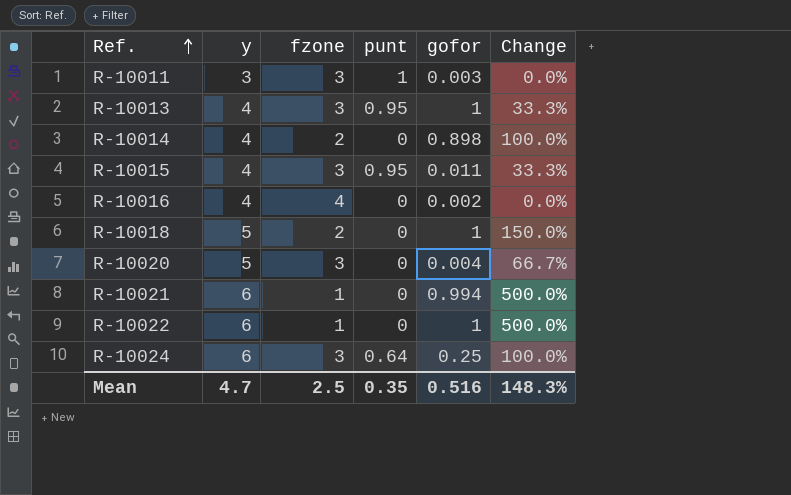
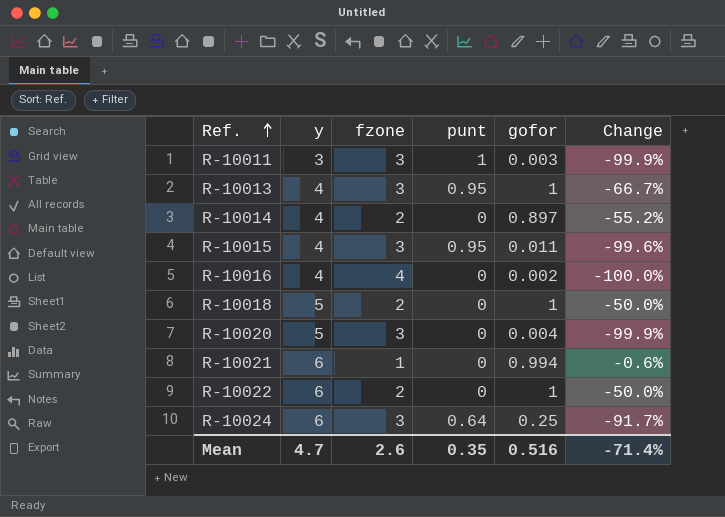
column Change | formula: ([y] - [fzone]) / [fzone] -> ([gofor] - [fzone]) / [fzone]
R-10014 | gofor: 0.898 -> 0.897
R-10022 | fzone: 1 -> 2
Mean | fzone: 2.5 -> 2.6
Mean | Change: 148.3% -> -71.4%

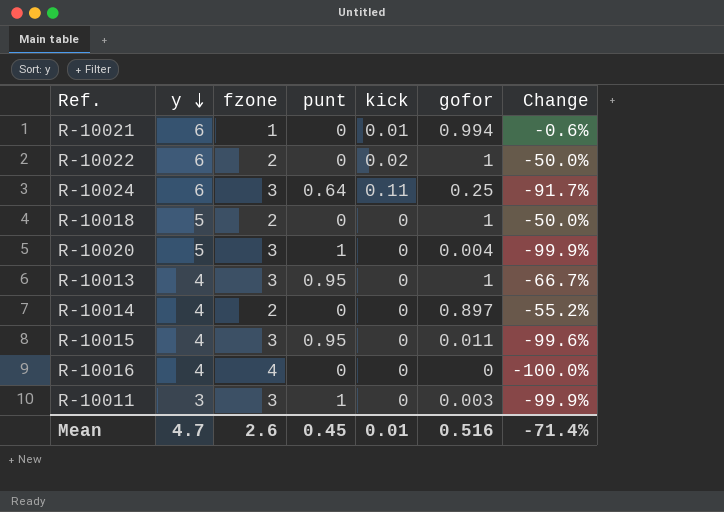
row order: Ref. ascending -> y descending
column kick | position: none -> 5
R-10020 | punt: 0 -> 1
R-10016 | gofor: 0.002 -> 0
Mean | punt: 0.35 -> 0.45

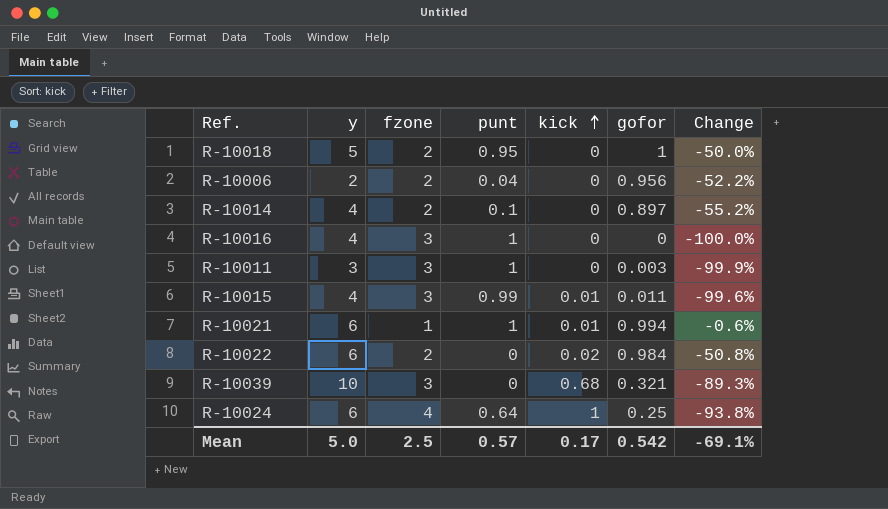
row order: y descending -> kick ascending
row R-10020: 5 | 3 | 1 | 0 | 0.004 | -99.9% -> none
row R-10013: 4 | 3 | 0.95 | 0 | 1 | -66.7% -> none
R-10018 | punt: 0 -> 0.95
row R-10006: none -> 2 | 2 | 0.04 | 0 | 0.956 | -52.2%
R-10014 | punt: 0 -> 0.1
R-10016 | fzone: 4 -> 3
R-10016 | punt: 0 -> 1
R-10015 | punt: 0.95 -> 0.99
R-10015 | kick: 0 -> 0.01
R-10021 | punt: 0 -> 1
R-10022 | gofor: 1 -> 0.984
R-10022 | Change: -50.0% -> -50.8%
row R-10039: none -> 10 | 3 | 0 | 0.68 | 0.321 | -89.3%
R-10024 | fzone: 3 -> 4
R-10024 | kick: 0.11 -> 1
R-10024 | Change: -91.7% -> -93.8%
Mean | y: 4.7 -> 5.0
Mean | fzone: 2.6 -> 2.5
Mean | punt: 0.45 -> 0.57
Mean | kick: 0.01 -> 0.17
Mean | gofor: 0.516 -> 0.542
Mean | Change: -71.4% -> -69.1%

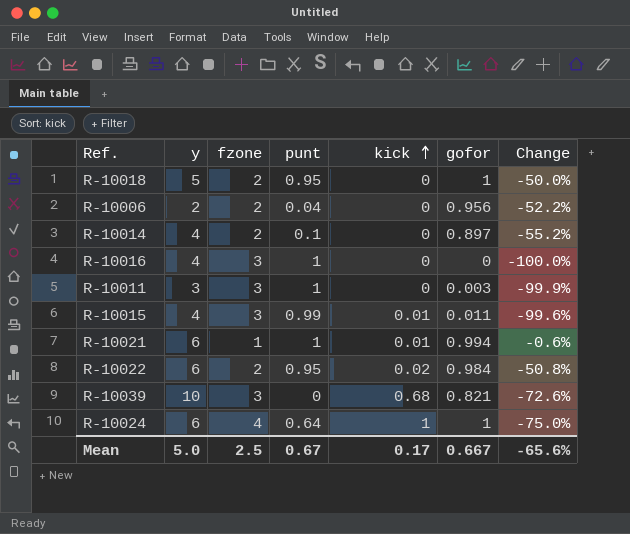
R-10022 | punt: 0 -> 0.95
R-10039 | gofor: 0.321 -> 0.821
R-10039 | Change: -89.3% -> -72.6%
R-10024 | gofor: 0.25 -> 1
R-10024 | Change: -93.8% -> -75.0%
Mean | punt: 0.57 -> 0.67
Mean | gofor: 0.542 -> 0.667
Mean | Change: -69.1% -> -65.6%

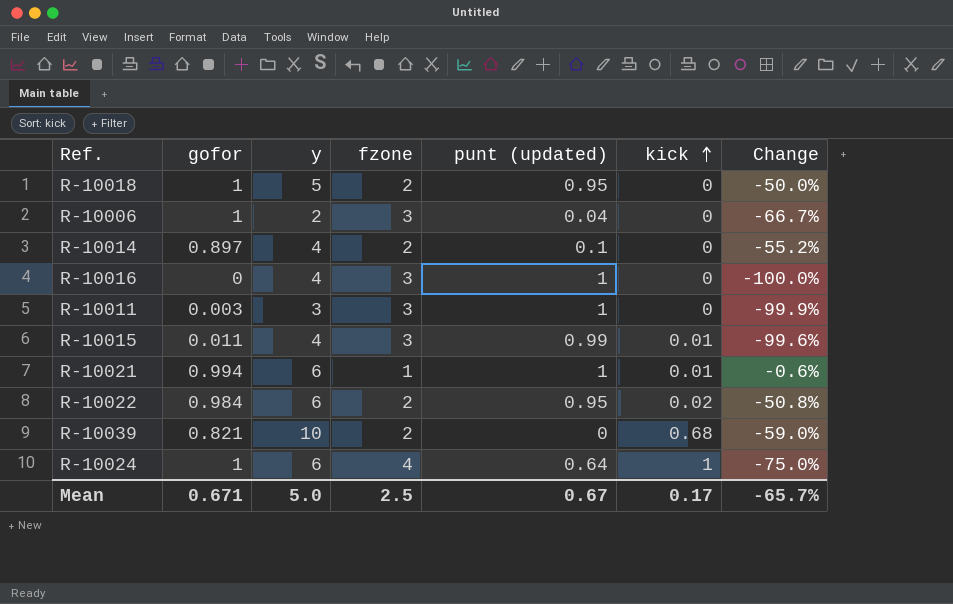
column gofor | position: 6 -> 2
column name: punt -> punt (updated)
R-10006 | gofor: 0.956 -> 1
R-10006 | fzone: 2 -> 3
R-10006 | Change: -52.2% -> -66.7%
R-10039 | fzone: 3 -> 2
R-10039 | Change: -72.6% -> -59.0%
Mean | gofor: 0.667 -> 0.671
Mean | Change: -65.6% -> -65.7%

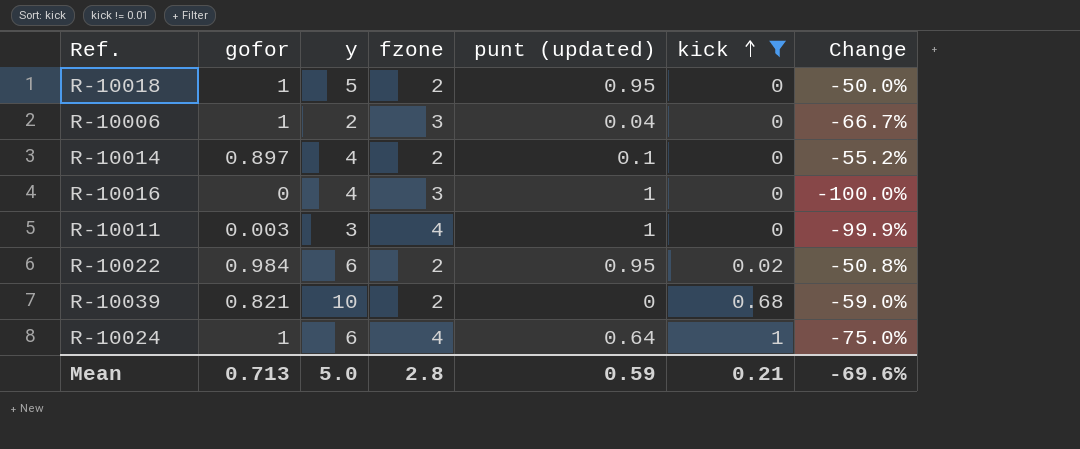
filter: none -> kick != 0.01
R-10011 | fzone: 3 -> 4
Mean | gofor: 0.671 -> 0.713
Mean | fzone: 2.5 -> 2.8
Mean | punt (updated): 0.67 -> 0.59
Mean | kick: 0.17 -> 0.21
Mean | Change: -65.7% -> -69.6%

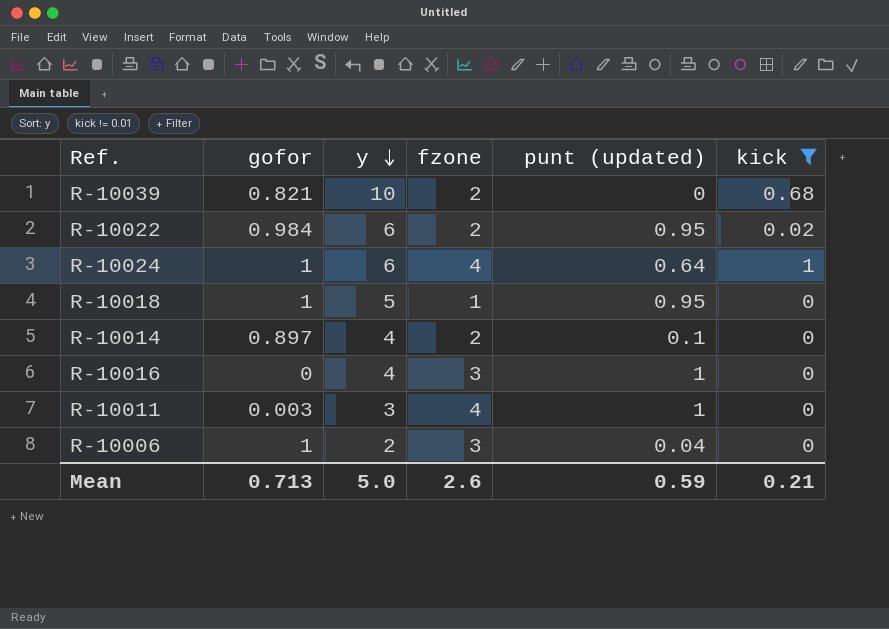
row order: kick ascending -> y descending
column Change | formula: ([gofor] - [fzone]) / [fzone] -> none
R-10018 | fzone: 2 -> 1
Mean | fzone: 2.8 -> 2.6

